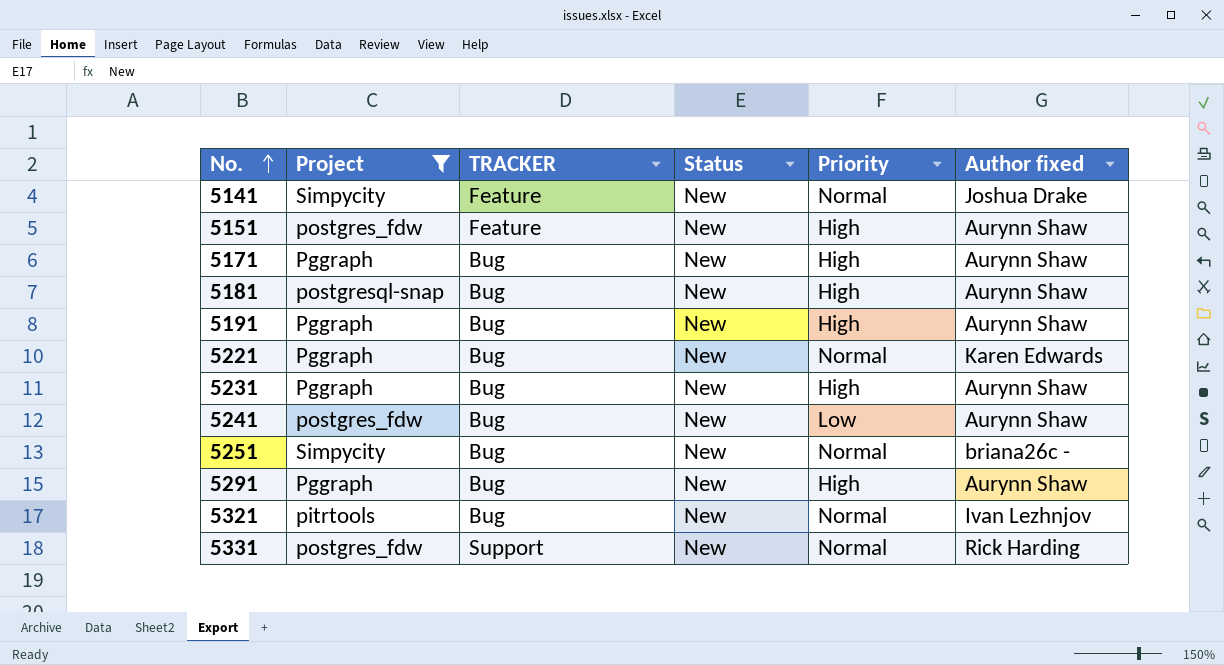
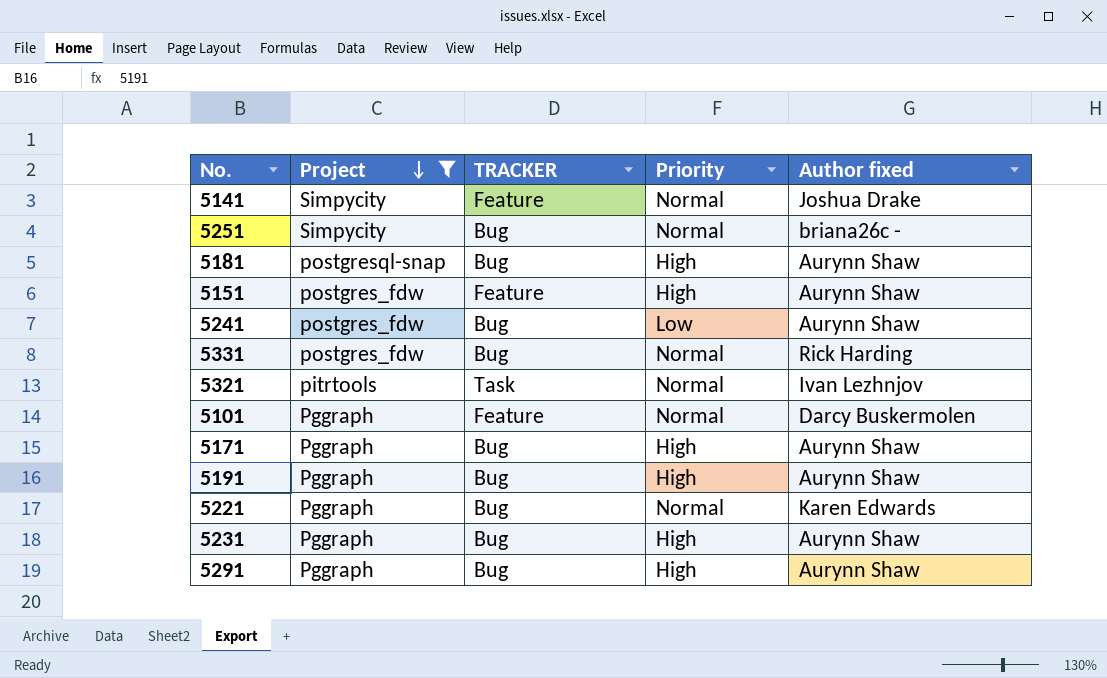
row order: No. ascending -> Project descending
column Status | position: 4 -> none
5331 | TRACKER: Support -> Bug
5321 | TRACKER: Bug -> Task
row 5101: none -> Pggraph | Feature | Normal | Darcy Buskermolen

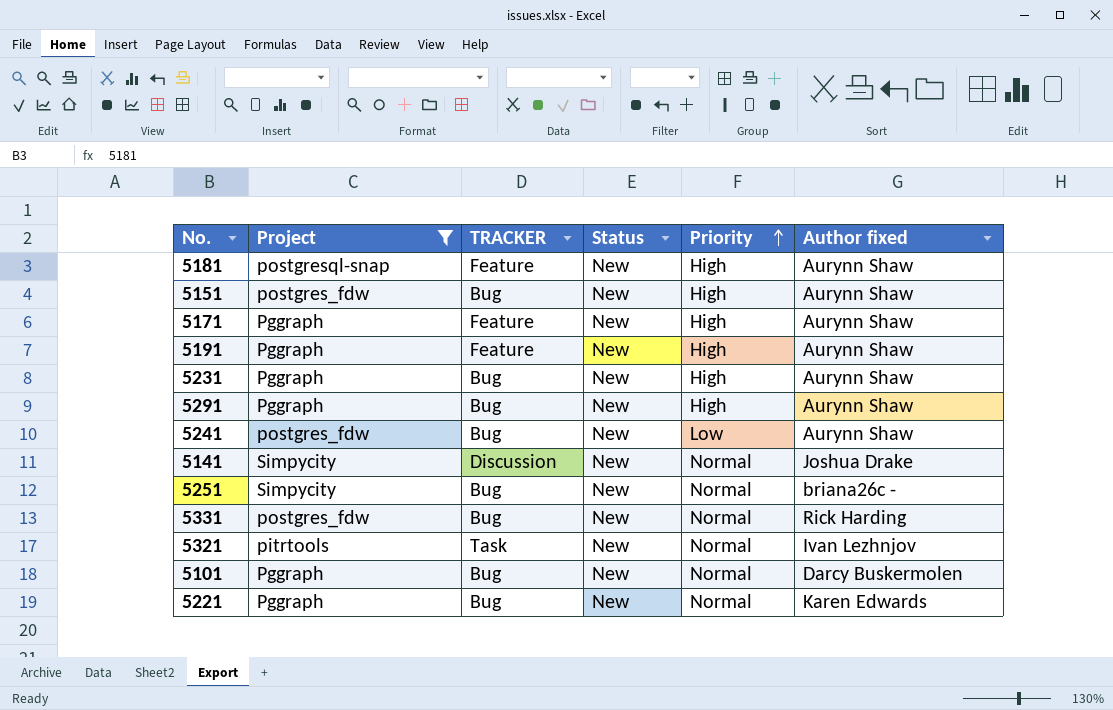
row order: Project descending -> Priority ascending
column Status | position: none -> 4
5181 | TRACKER: Bug -> Feature
5151 | TRACKER: Feature -> Bug
5171 | TRACKER: Bug -> Feature
5191 | TRACKER: Bug -> Feature
5141 | TRACKER: Feature -> Discussion
5101 | TRACKER: Feature -> Bug

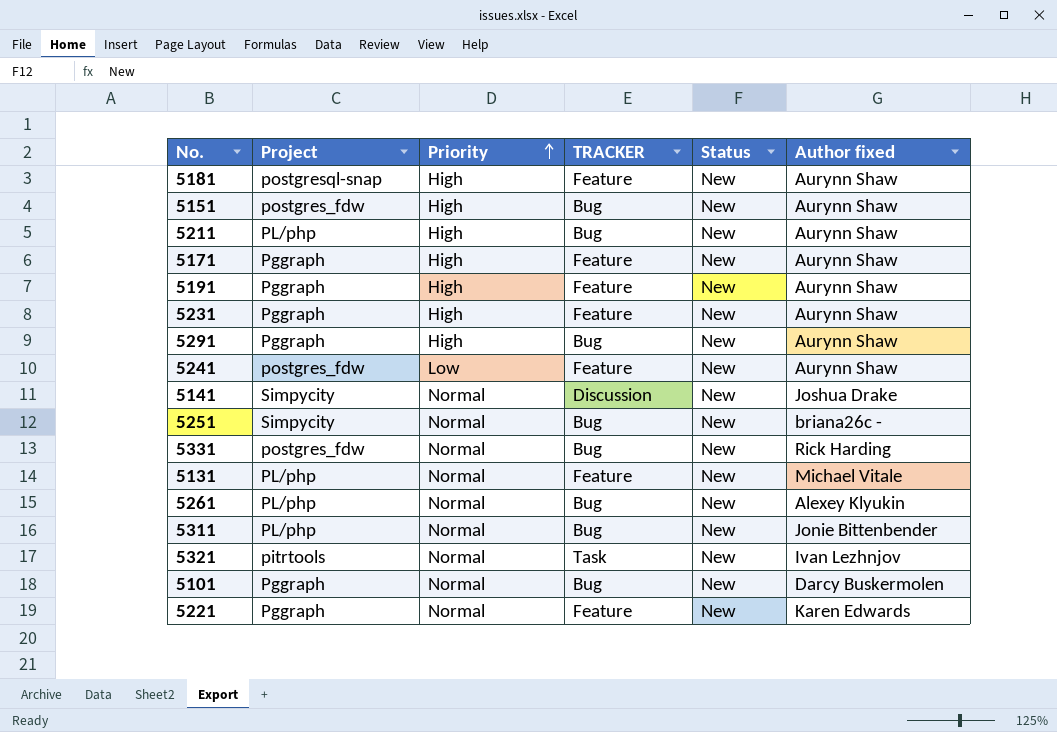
filter: Project != PL/php -> none
column Priority | position: 5 -> 3
5231 | TRACKER: Bug -> Feature
5241 | TRACKER: Bug -> Feature
5221 | TRACKER: Bug -> Feature

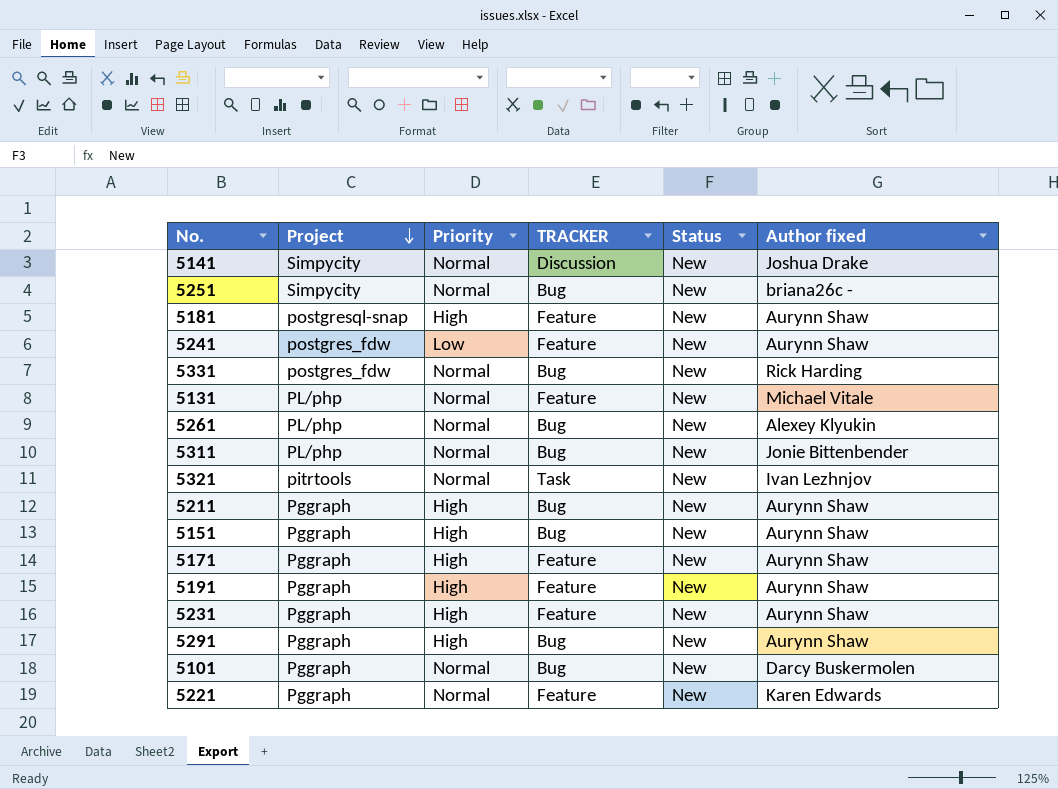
row order: Priority ascending -> Project descending
5211 | Project: PL/php -> Pggraph
5151 | Project: postgres_fdw -> Pggraph

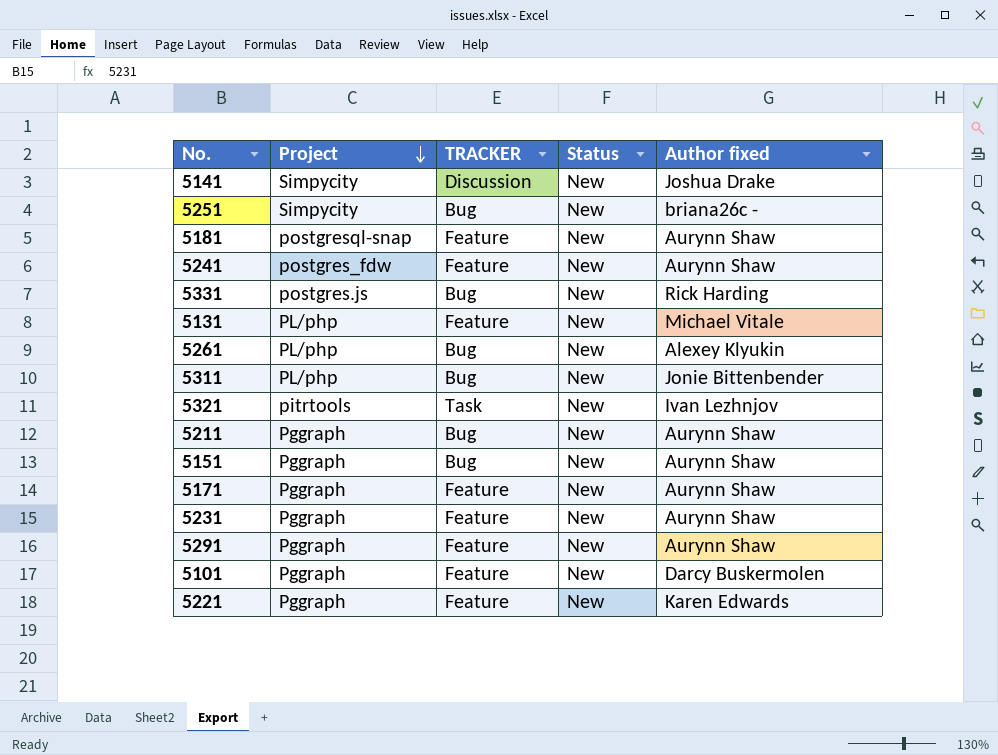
column Priority | position: 3 -> none
row 5191: Pggraph | High | Feature | New | Aurynn Shaw -> none
5331 | Project: postgres_fdw -> postgres.js
5291 | TRACKER: Bug -> Feature
5101 | TRACKER: Bug -> Feature

